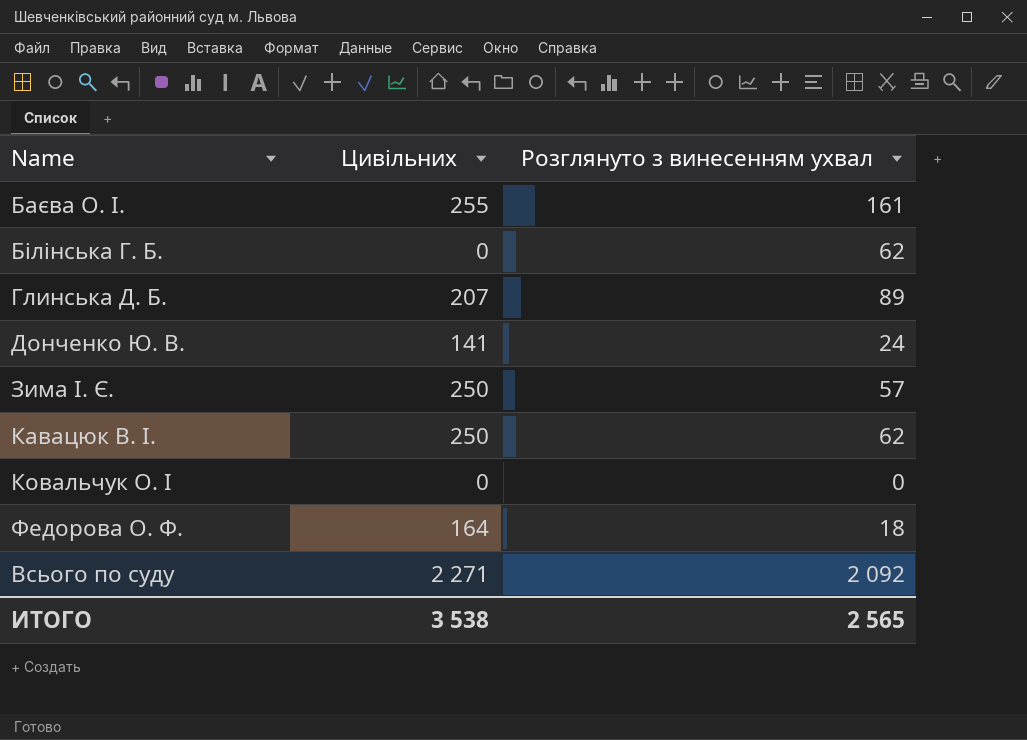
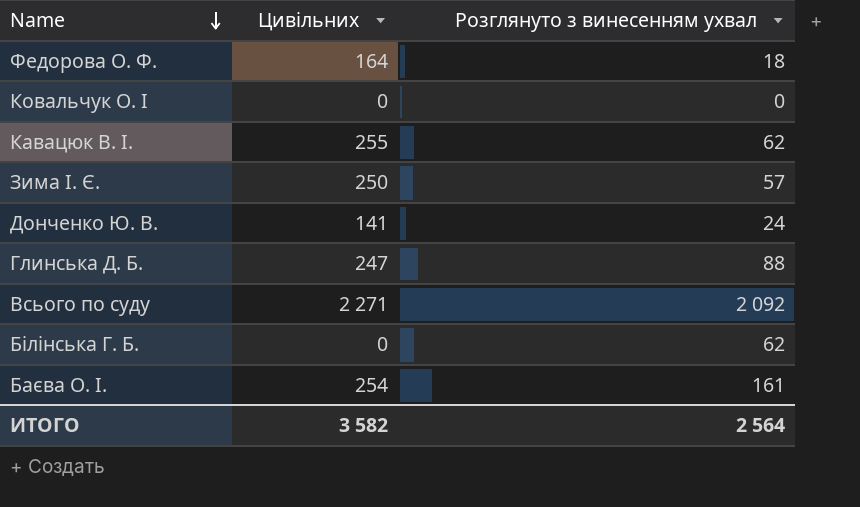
row order: none -> Name descending
Кавацюк В. І. | Цивільних: 250 -> 255
Глинська Д. Б. | Цивільних: 207 -> 247
Глинська Д. Б. | Розглянуто з винесенням ухвал: 89 -> 88
Баєва О. І. | Цивільних: 255 -> 254
ИТОГО | Цивільних: 3 538 -> 3 582
ИТОГО | Розглянуто з винесенням ухвал: 2 565 -> 2 564

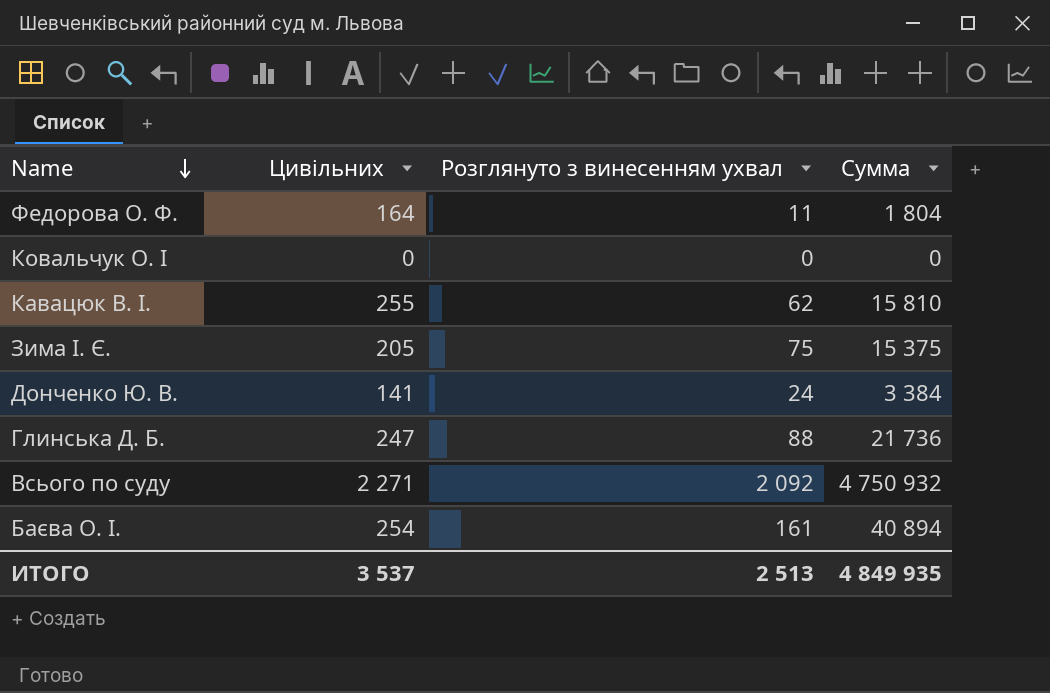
column Сумма | formula: none -> [Цивільних] * [Розглянуто з винесенням ухвал]
row Білінська Г. Б.: 0 | 62 -> none
Федорова О. Ф. | Розглянуто з винесенням ухвал: 18 -> 11
Зима І. Є. | Цивільних: 250 -> 205
Зима І. Є. | Розглянуто з винесенням ухвал: 57 -> 75
ИТОГО | Цивільних: 3 582 -> 3 537
ИТОГО | Розглянуто з винесенням ухвал: 2 564 -> 2 513

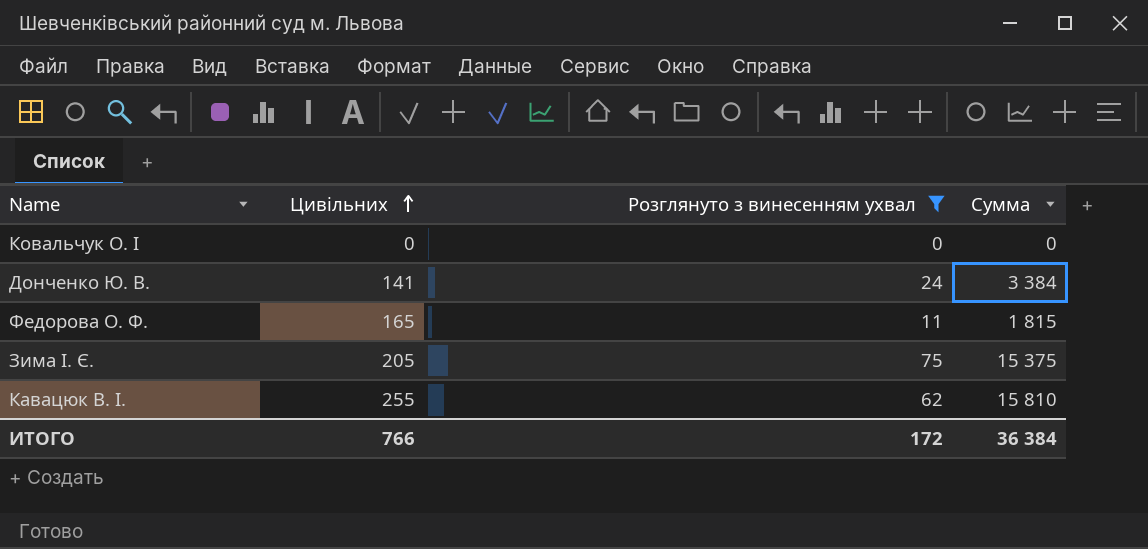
filter: none -> Розглянуто з винесенням ухвал <= 75
row order: Name descending -> Цивільних ascending
Федорова О. Ф. | Цивільних: 164 -> 165
Федорова О. Ф. | Сумма: 1 804 -> 1 815
ИТОГО | Цивільних: 3 537 -> 766
ИТОГО | Розглянуто з винесенням ухвал: 2 513 -> 172
ИТОГО | Сумма: 4 849 935 -> 36 384

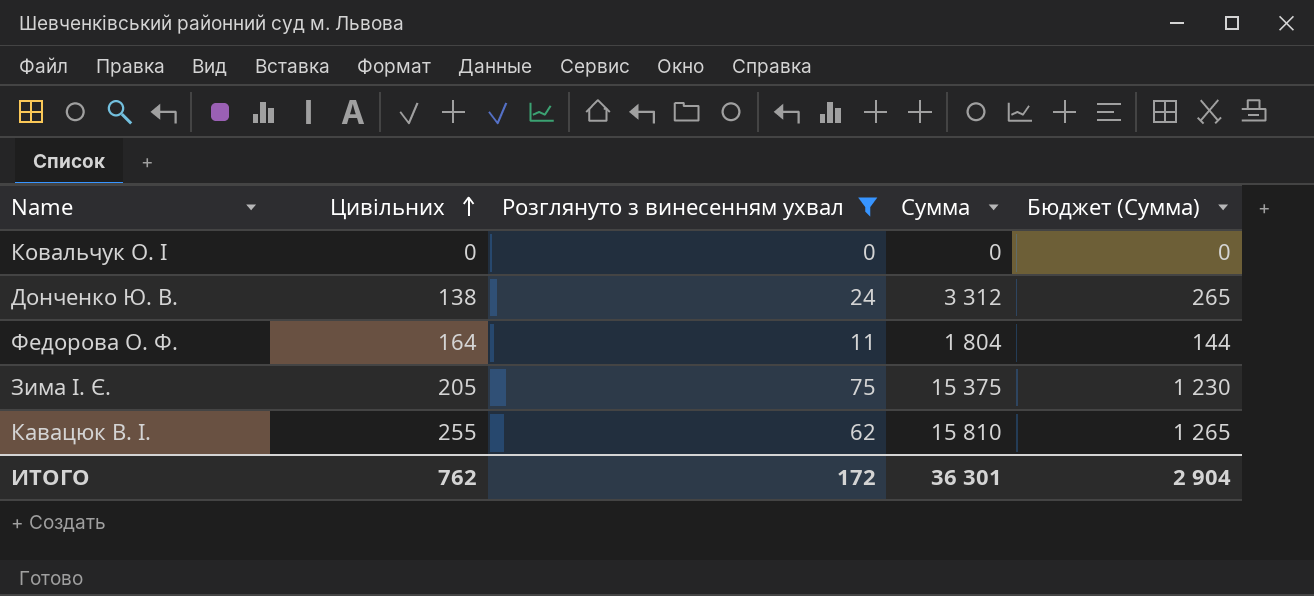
column Бюджет (Сумма) | formula: none -> [Сумма] * 0,08
Донченко Ю. В. | Цивільних: 141 -> 138
Донченко Ю. В. | Сумма: 3 384 -> 3 312
Федорова О. Ф. | Цивільних: 165 -> 164
Федорова О. Ф. | Сумма: 1 815 -> 1 804
ИТОГО | Цивільних: 766 -> 762
ИТОГО | Сумма: 36 384 -> 36 301

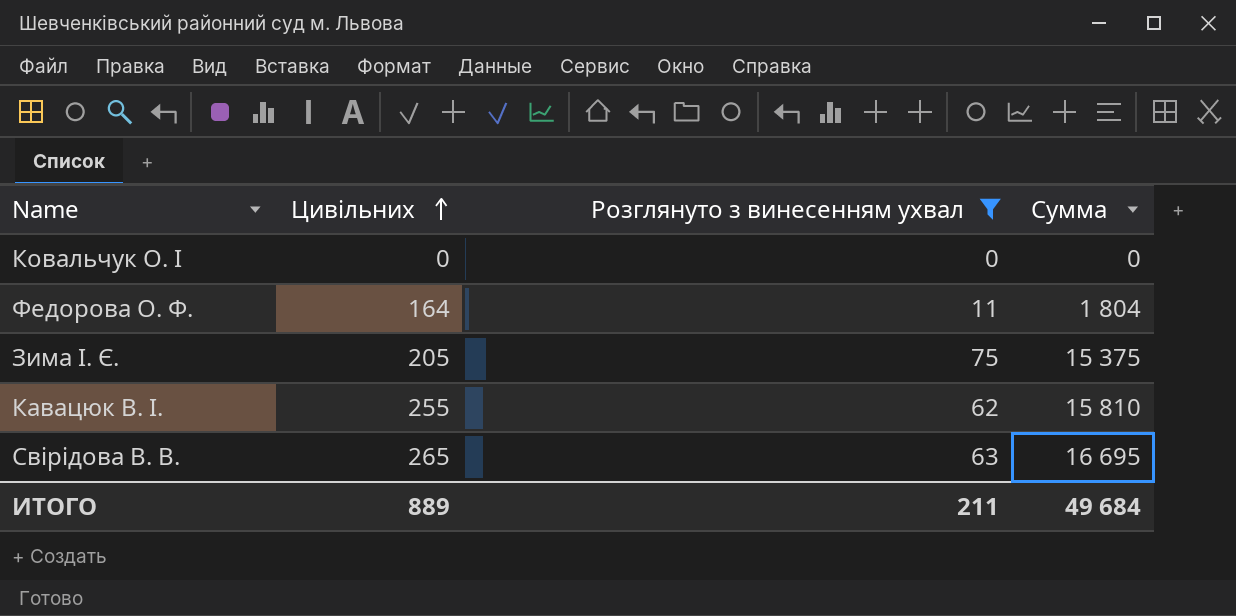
column Бюджет (Сумма) | formula: [Сумма] * 0,08 -> none
row Донченко Ю. В.: 138 | 24 | 3 312 | 265 -> none
row Свірідова В. В.: none -> 265 | 63 | 16 695
ИТОГО | Цивільних: 762 -> 889
ИТОГО | Розглянуто з винесенням ухвал: 172 -> 211
ИТОГО | Сумма: 36 301 -> 49 684

